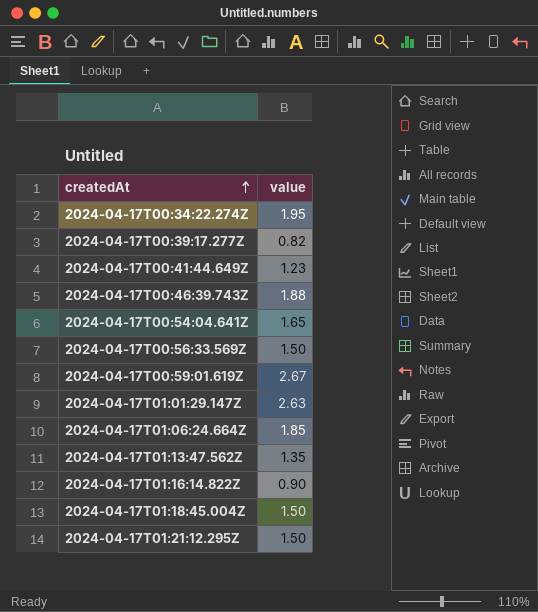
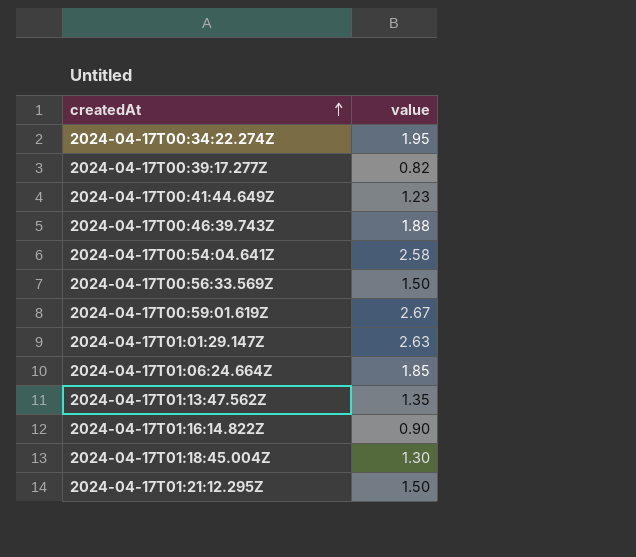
2024-04-17T00:54:04.641Z | value: 1.65 -> 2.58
2024-04-17T01:18:45.004Z | value: 1.50 -> 1.30

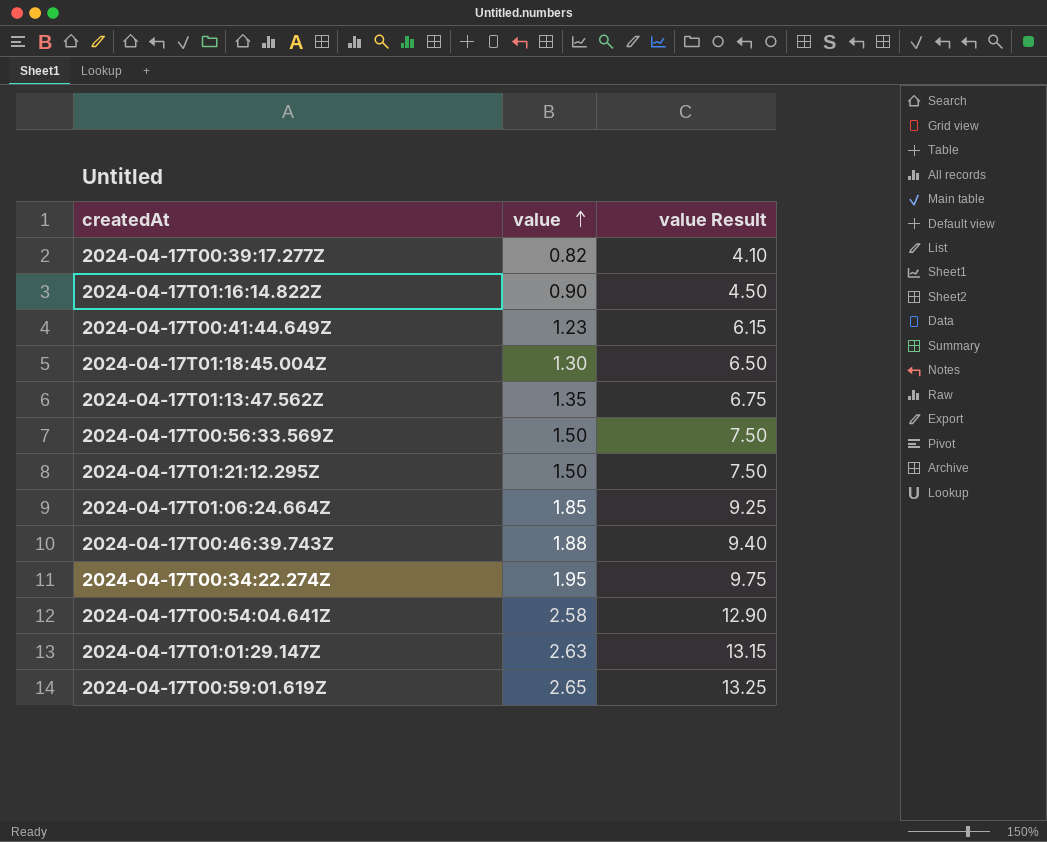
row order: createdAt ascending -> value ascending
column value Result | formula: none -> [value] * 5
2024-04-17T00:59:01.619Z | value: 2.67 -> 2.65

